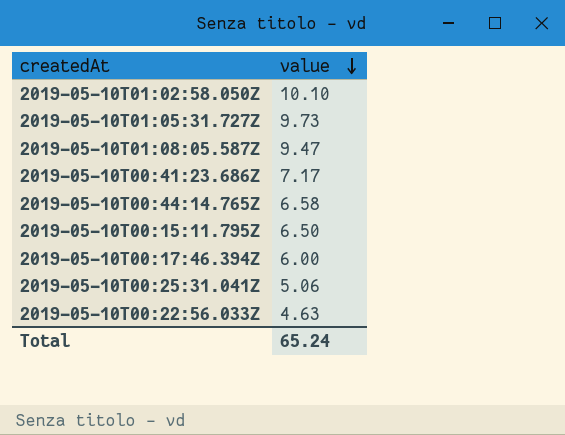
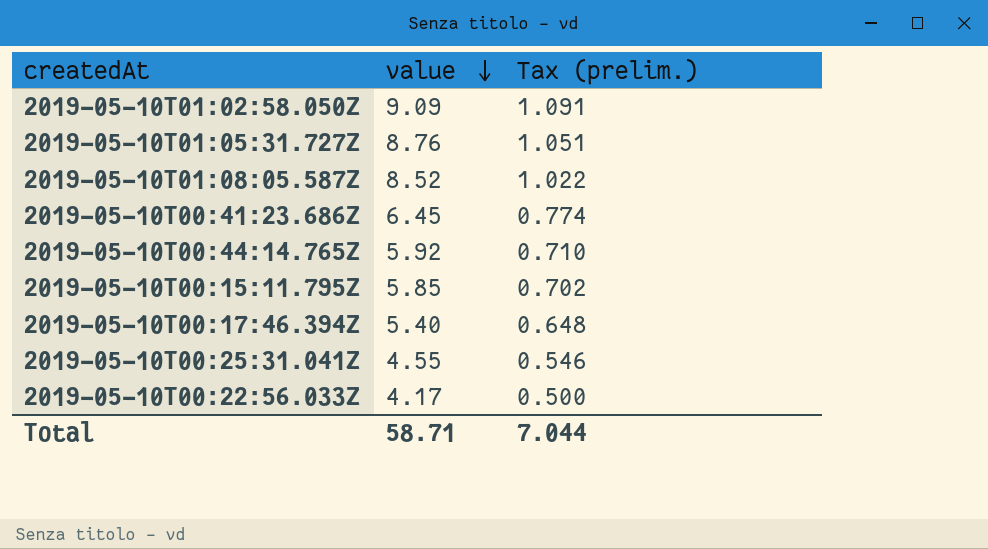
column Tax (prelim.) | formula: none -> [value] * 0.12
2019-05-10T01:02:58.050Z | value: 10.10 -> 9.09
2019-05-10T01:05:31.727Z | value: 9.73 -> 8.76
2019-05-10T01:08:05.587Z | value: 9.47 -> 8.52
2019-05-10T00:41:23.686Z | value: 7.17 -> 6.45
2019-05-10T00:44:14.765Z | value: 6.58 -> 5.92
2019-05-10T00:15:11.795Z | value: 6.50 -> 5.85
2019-05-10T00:17:46.394Z | value: 6.00 -> 5.40
2019-05-10T00:25:31.041Z | value: 5.06 -> 4.55
2019-05-10T00:22:56.033Z | value: 4.63 -> 4.17
Total | value: 65.24 -> 58.71

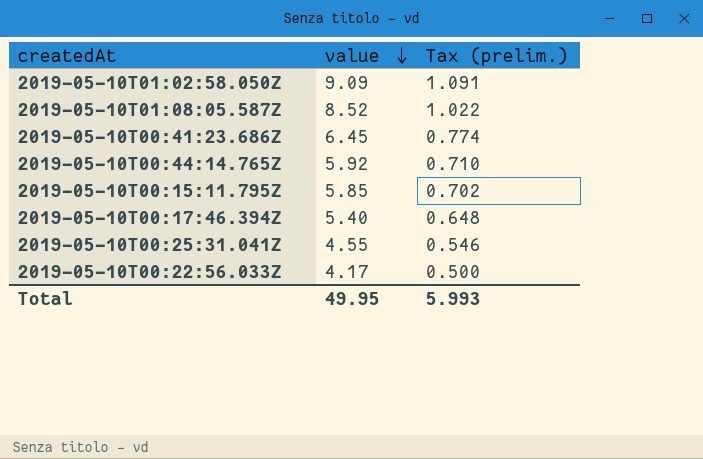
row 2019-05-10T01:05:31.727Z: 8.76 | 1.051 -> none
Total | value: 58.71 -> 49.95
Total | Tax (prelim.): 7.044 -> 5.993

